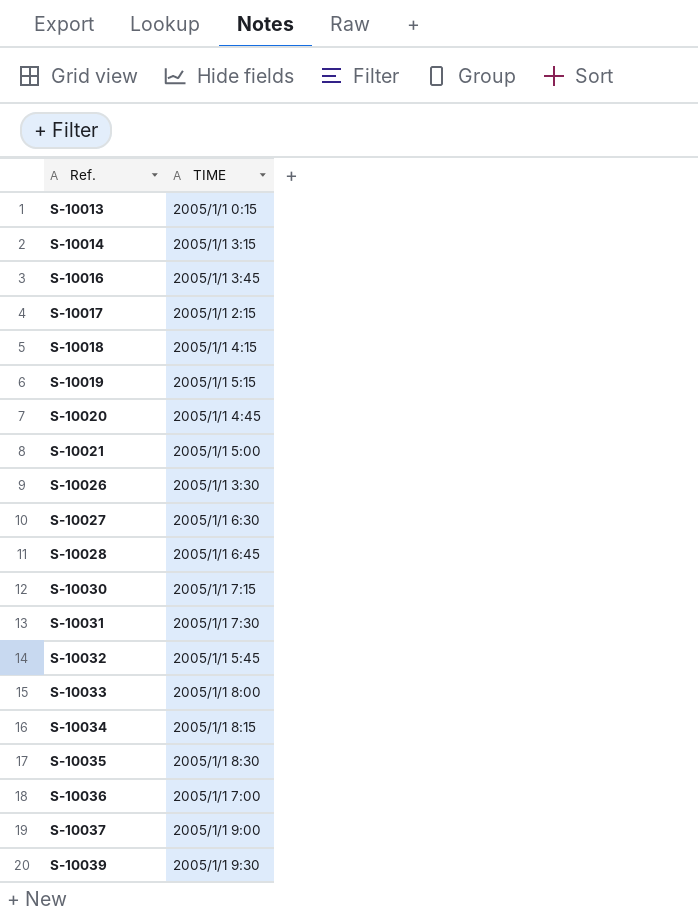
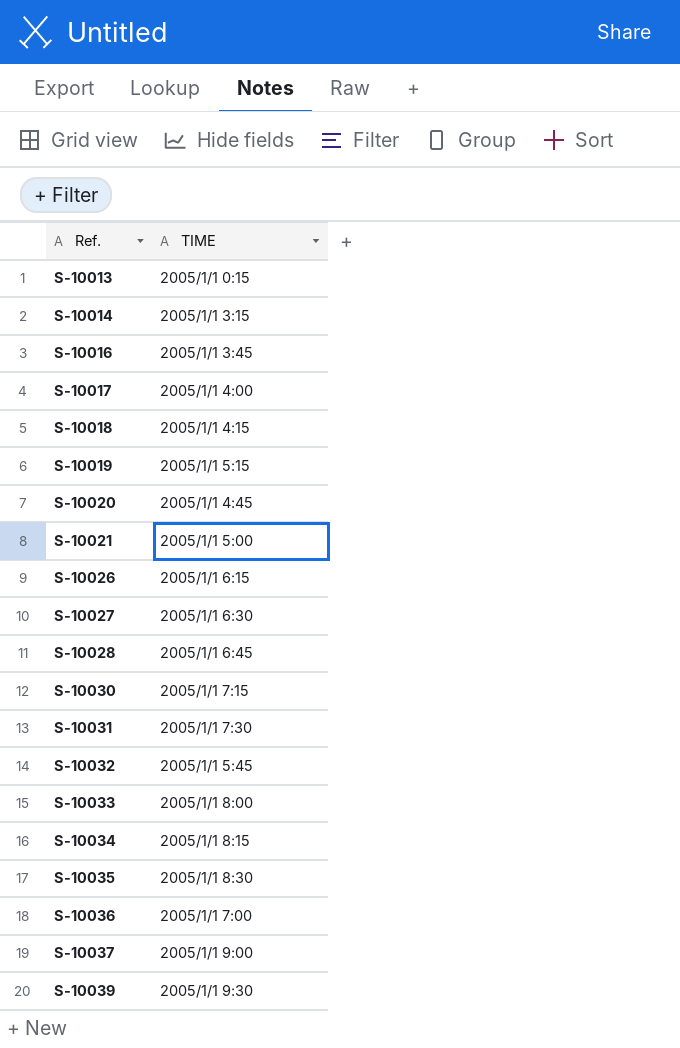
S-10017 | TIME: 2005/1/1 2:15 -> 2005/1/1 4:00
S-10026 | TIME: 2005/1/1 3:30 -> 2005/1/1 6:15

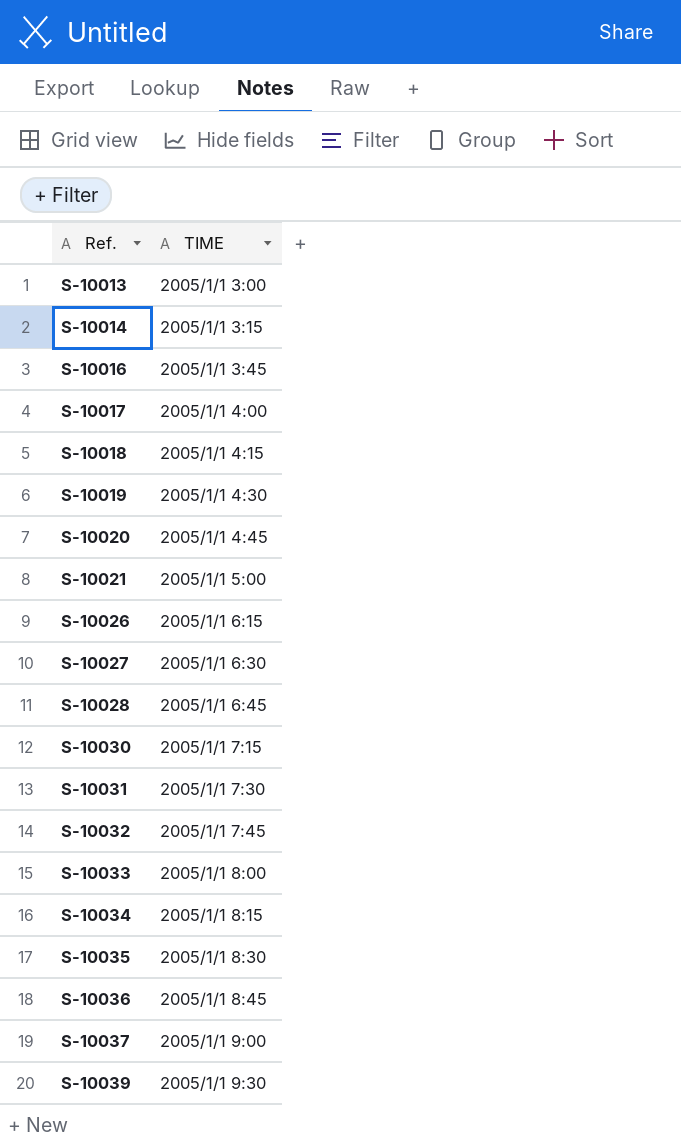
S-10013 | TIME: 2005/1/1 0:15 -> 2005/1/1 3:00
S-10019 | TIME: 2005/1/1 5:15 -> 2005/1/1 4:30
S-10032 | TIME: 2005/1/1 5:45 -> 2005/1/1 7:45
S-10036 | TIME: 2005/1/1 7:00 -> 2005/1/1 8:45

